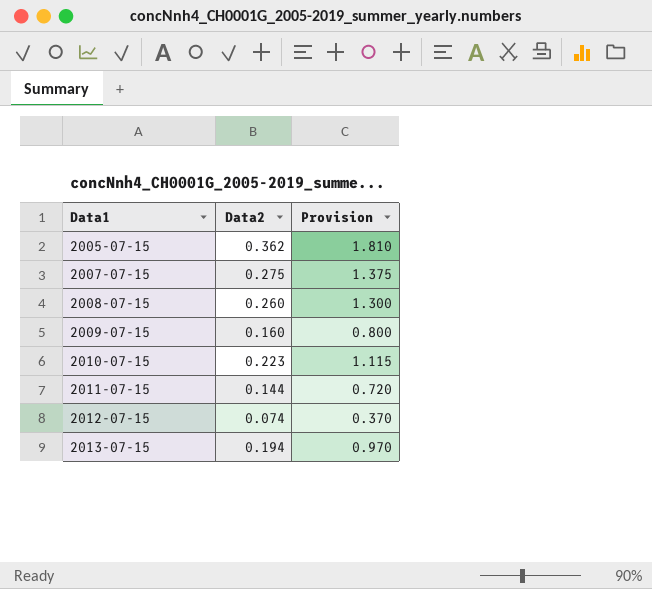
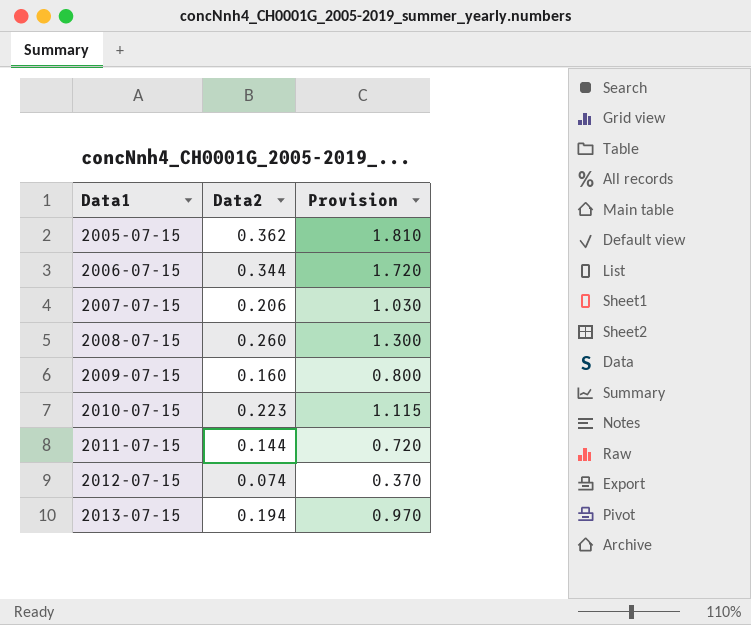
row 2006-07-15: none -> 0.344 | 1.720
2007-07-15 | Data2: 0.275 -> 0.206
2007-07-15 | Provision: 1.375 -> 1.030

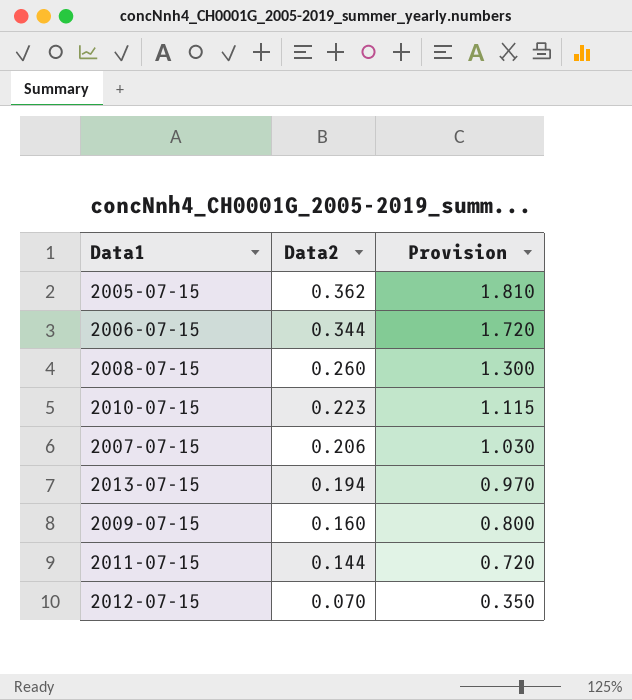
row order: Data1 ascending -> Data2 descending
2012-07-15 | Data2: 0.074 -> 0.070
2012-07-15 | Provision: 0.370 -> 0.350

